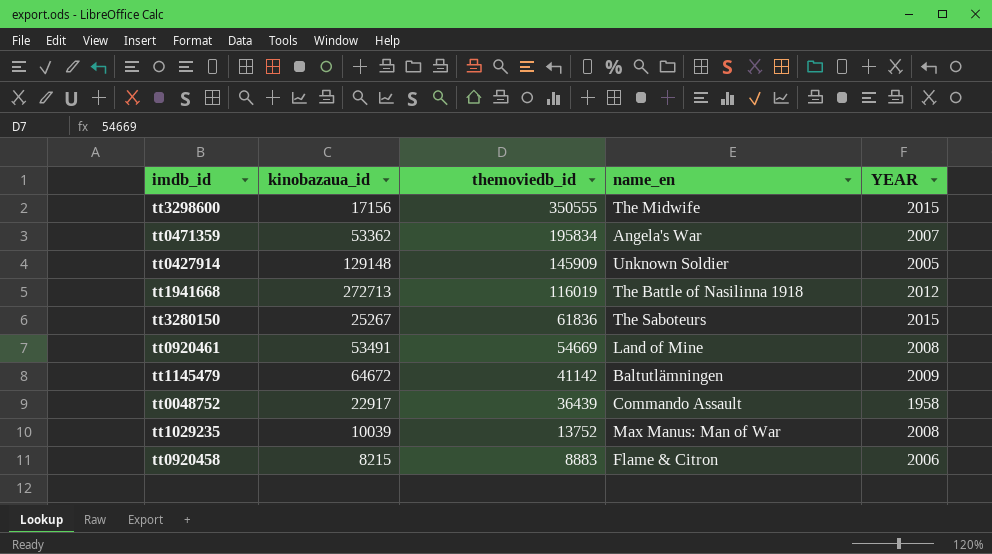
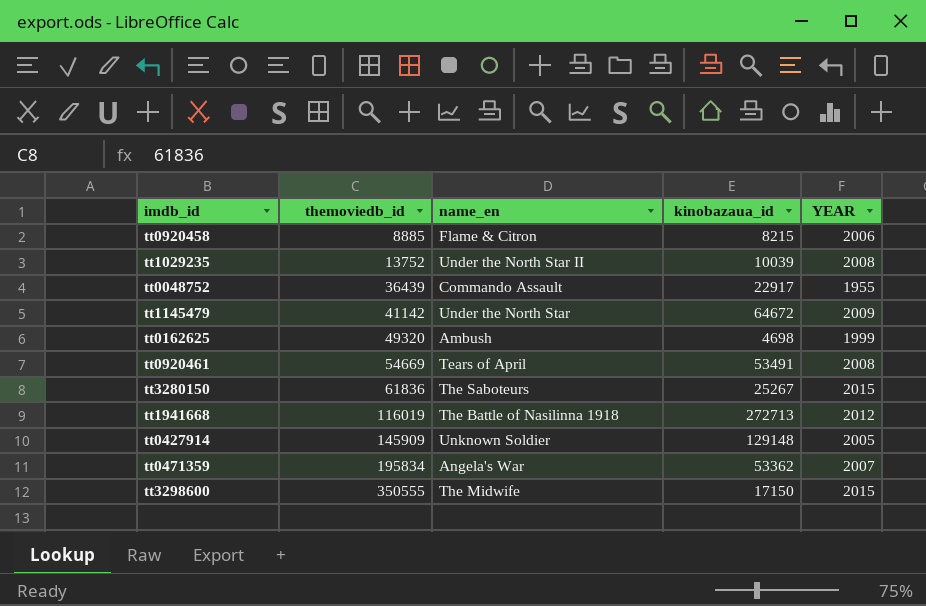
row order: themoviedb_id descending -> themoviedb_id ascending
column kinobazaua_id | position: 2 -> 4
tt0920458 | themoviedb_id: 8883 -> 8885
tt1029235 | name_en: Max Manus: Man of War -> Under the North Star II
tt0048752 | YEAR: 1958 -> 1955
tt1145479 | name_en: Baltutlämningen -> Under the North Star
row tt0162625: none -> 49320 | Ambush | 4698 | 1999
tt0920461 | name_en: Land of Mine -> Tears of April
tt3298600 | kinobazaua_id: 17156 -> 17150

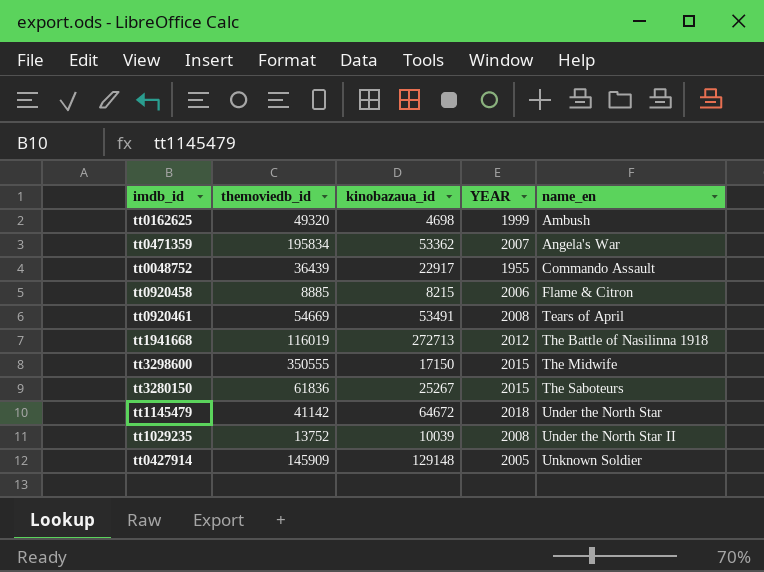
row order: themoviedb_id ascending -> name_en ascending
column name_en | position: 3 -> 5
tt1145479 | YEAR: 2009 -> 2018

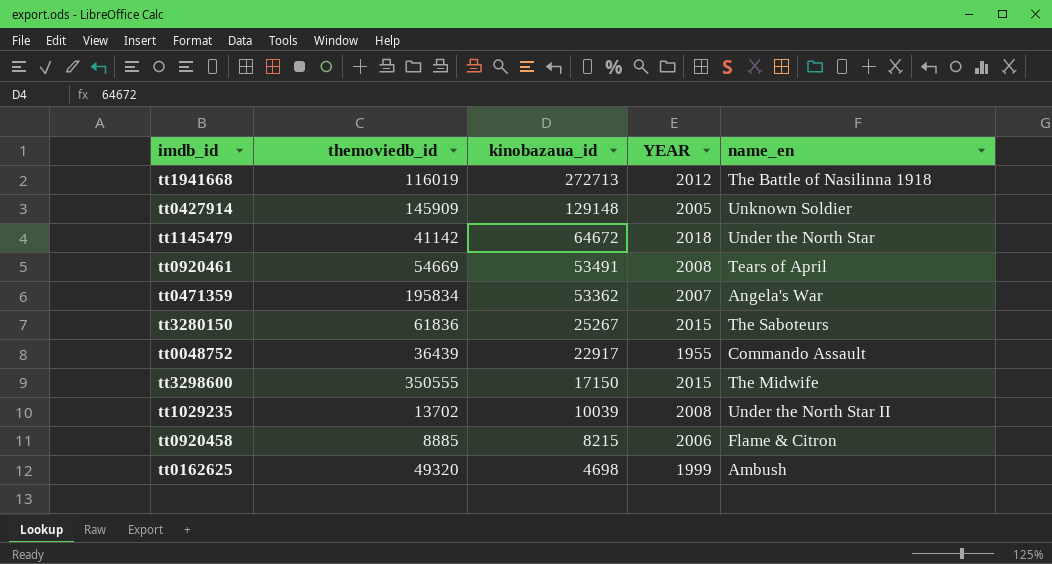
row order: name_en ascending -> kinobazaua_id descending
tt1029235 | themoviedb_id: 13752 -> 13702

